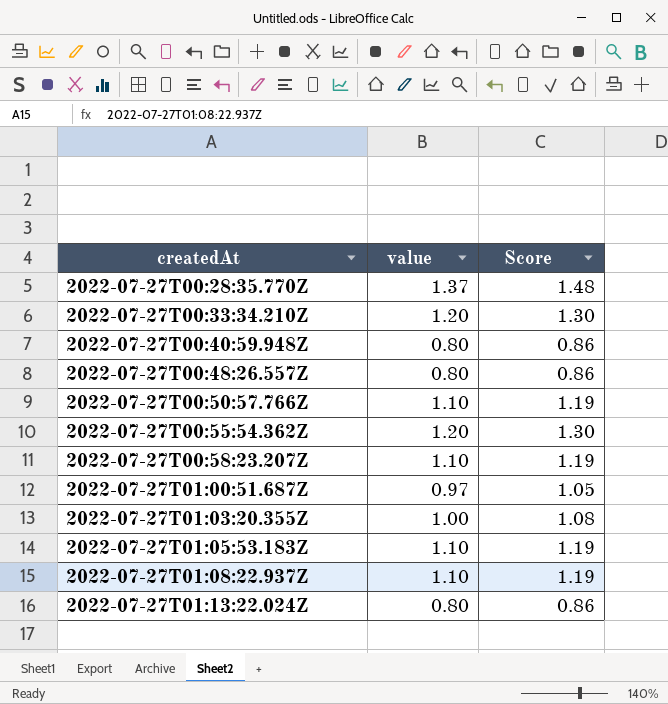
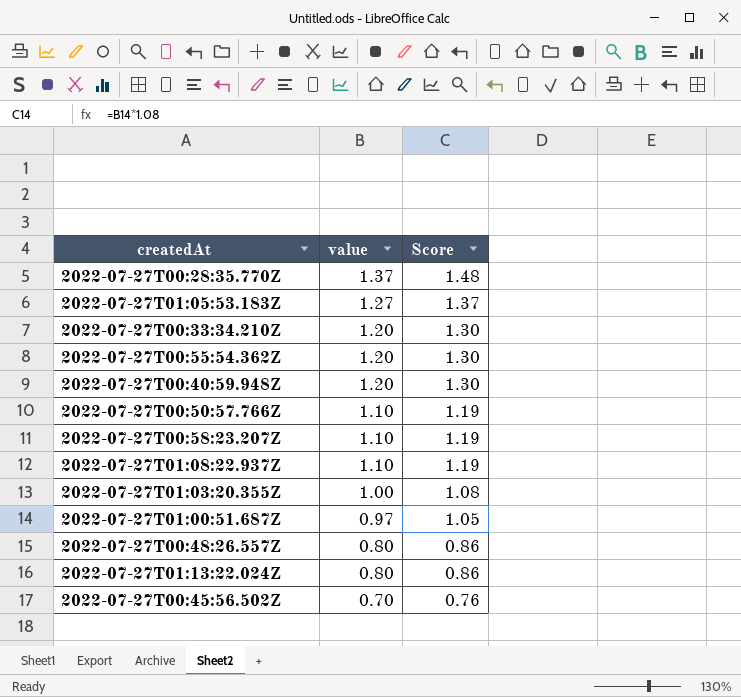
row order: createdAt ascending -> value descending
2022-07-27T01:05:53.183Z | value: 1.10 -> 1.27
2022-07-27T01:05:53.183Z | Score: 1.19 -> 1.37
2022-07-27T00:40:59.948Z | value: 0.80 -> 1.20
2022-07-27T00:40:59.948Z | Score: 0.86 -> 1.30
row 2022-07-27T00:45:56.502Z: none -> 0.70 | 0.76

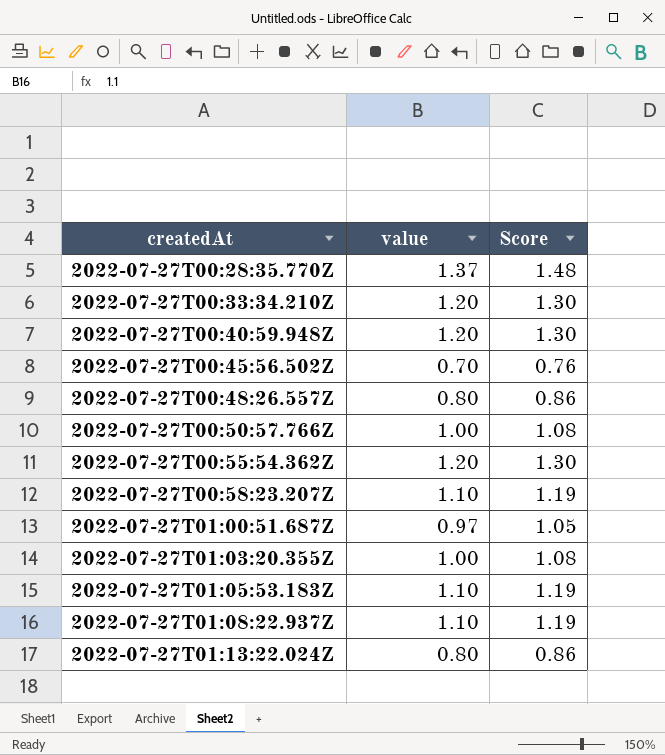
row order: value descending -> createdAt ascending
2022-07-27T00:50:57.766Z | value: 1.10 -> 1.00
2022-07-27T00:50:57.766Z | Score: 1.19 -> 1.08
2022-07-27T01:05:53.183Z | value: 1.27 -> 1.10
2022-07-27T01:05:53.183Z | Score: 1.37 -> 1.19

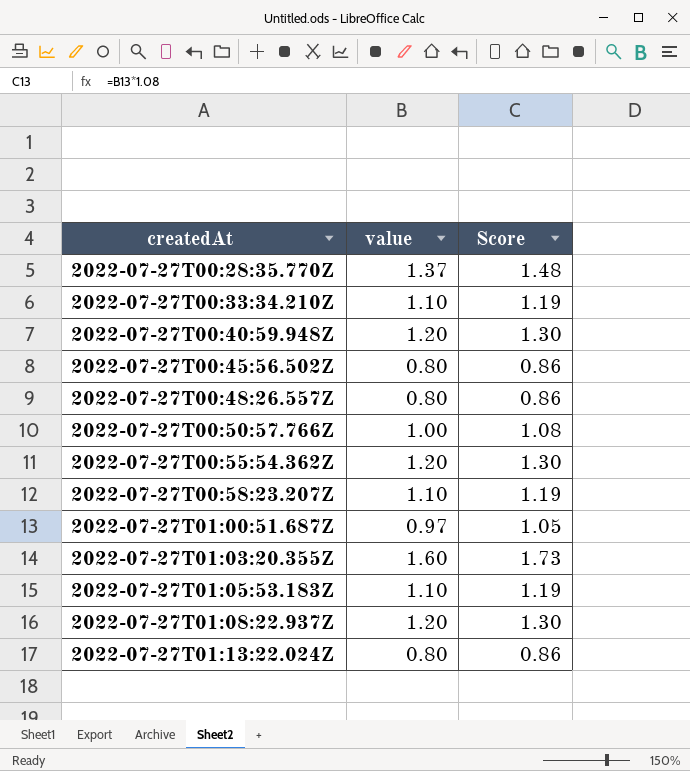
2022-07-27T00:33:34.210Z | value: 1.20 -> 1.10
2022-07-27T00:33:34.210Z | Score: 1.30 -> 1.19
2022-07-27T00:45:56.502Z | value: 0.70 -> 0.80
2022-07-27T00:45:56.502Z | Score: 0.76 -> 0.86
2022-07-27T01:03:20.355Z | value: 1.00 -> 1.60
2022-07-27T01:03:20.355Z | Score: 1.08 -> 1.73
2022-07-27T01:08:22.937Z | value: 1.10 -> 1.20
2022-07-27T01:08:22.937Z | Score: 1.19 -> 1.30

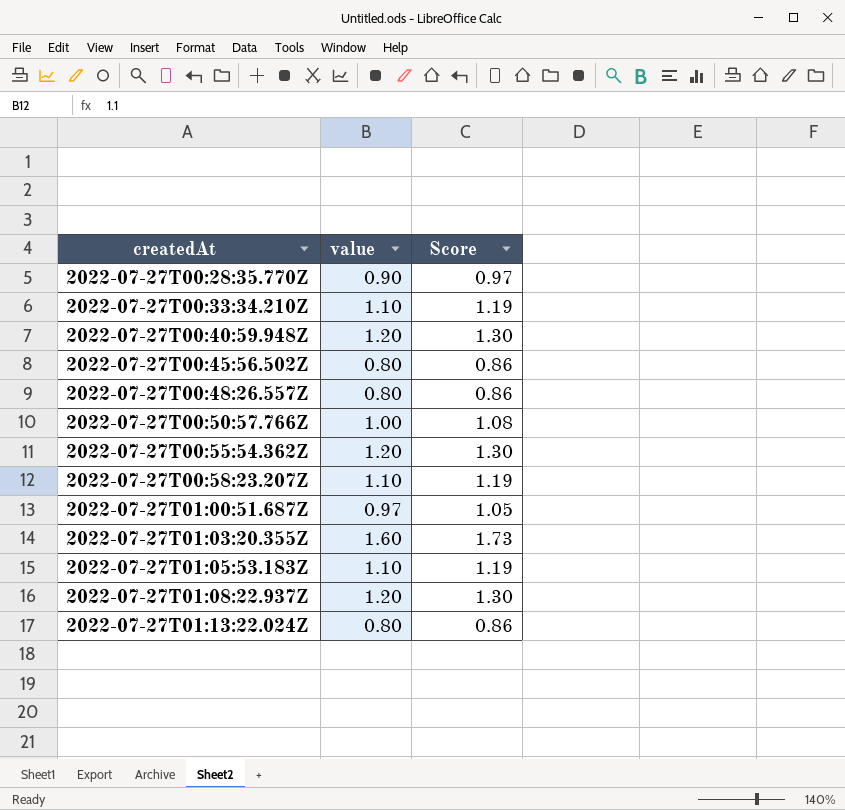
2022-07-27T00:28:35.770Z | value: 1.37 -> 0.90
2022-07-27T00:28:35.770Z | Score: 1.48 -> 0.97

